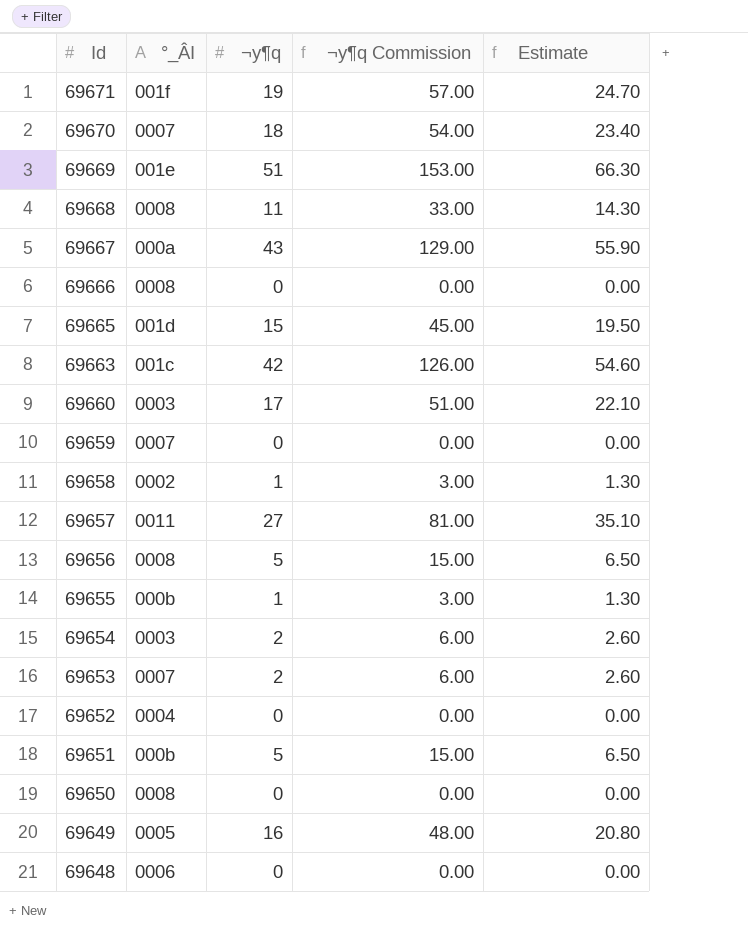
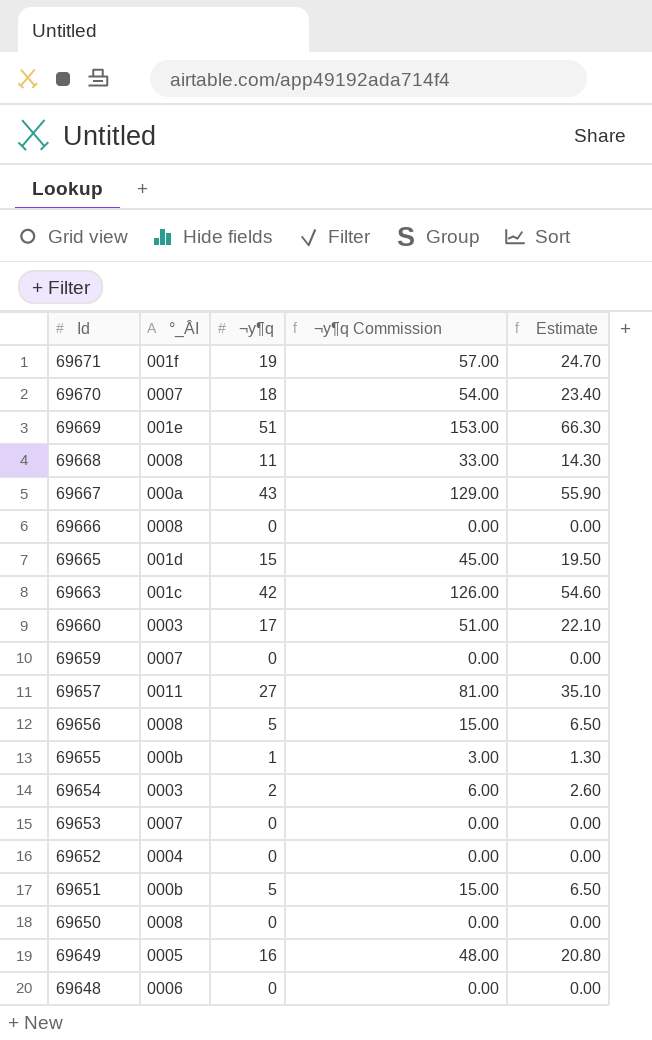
row 69658: 0002 | 1 | 3.00 | 1.30 -> none
69653 | ¬y¶q: 2 -> 0
69653 | ¬y¶q Commission: 6.00 -> 0.00
69653 | Estimate: 2.60 -> 0.00

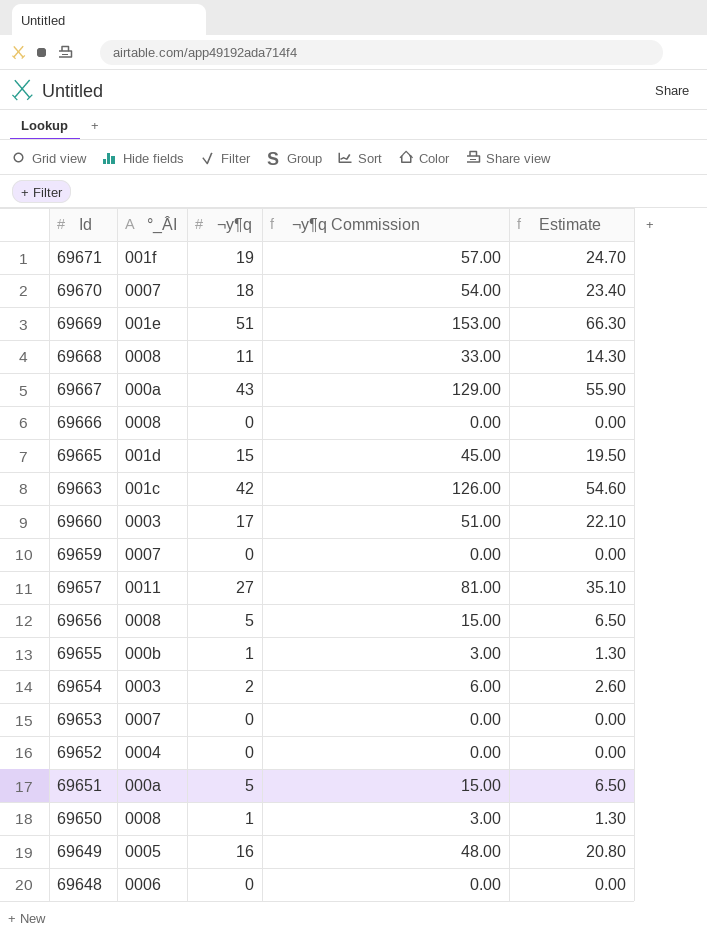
69651 | °_ÂI: 000b -> 000a
69650 | ¬y¶q: 0 -> 1
69650 | ¬y¶q Commission: 0.00 -> 3.00
69650 | Estimate: 0.00 -> 1.30

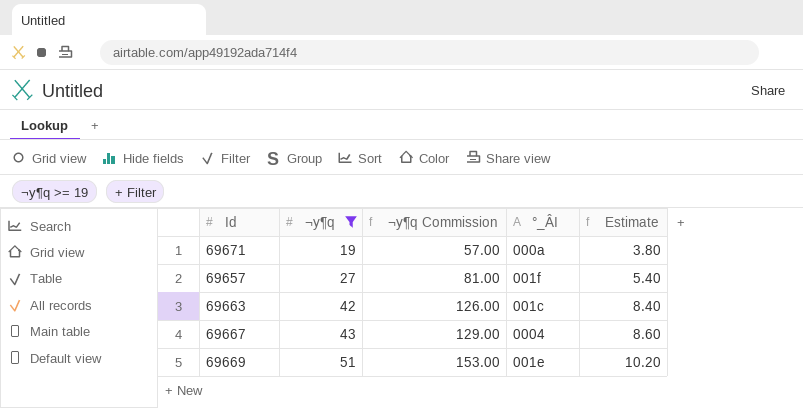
filter: none -> ¬y¶q >= 19
row order: Id descending -> ¬y¶q ascending
column °_ÂI | position: 2 -> 4
column Estimate | formula: [¬y¶q] * 1.3 -> [¬y¶q] * 0.2
69671 | °_ÂI: 001f -> 000a
69657 | °_ÂI: 0011 -> 001f
69667 | °_ÂI: 000a -> 0004

